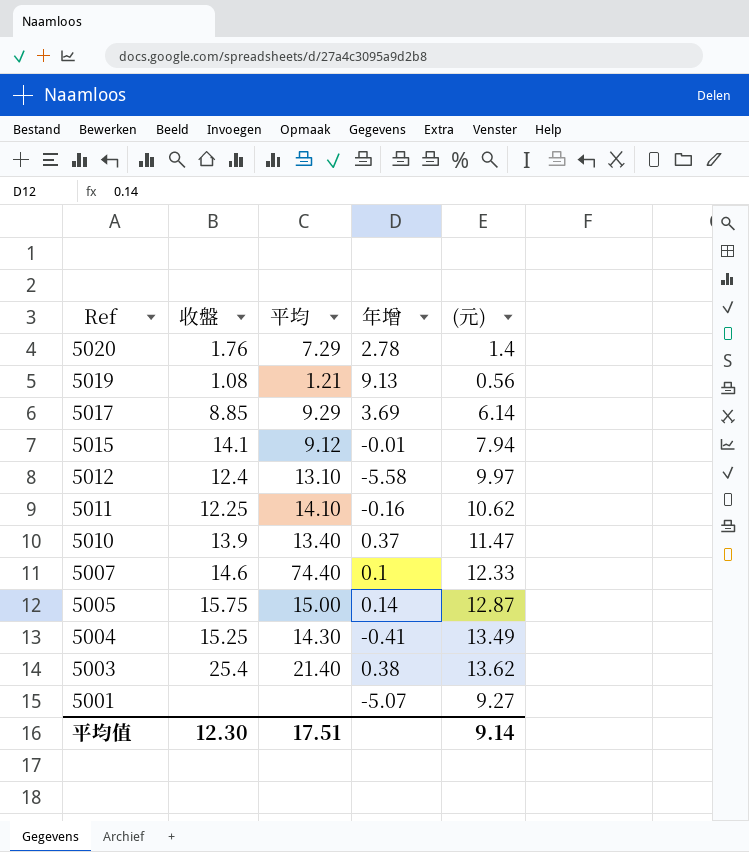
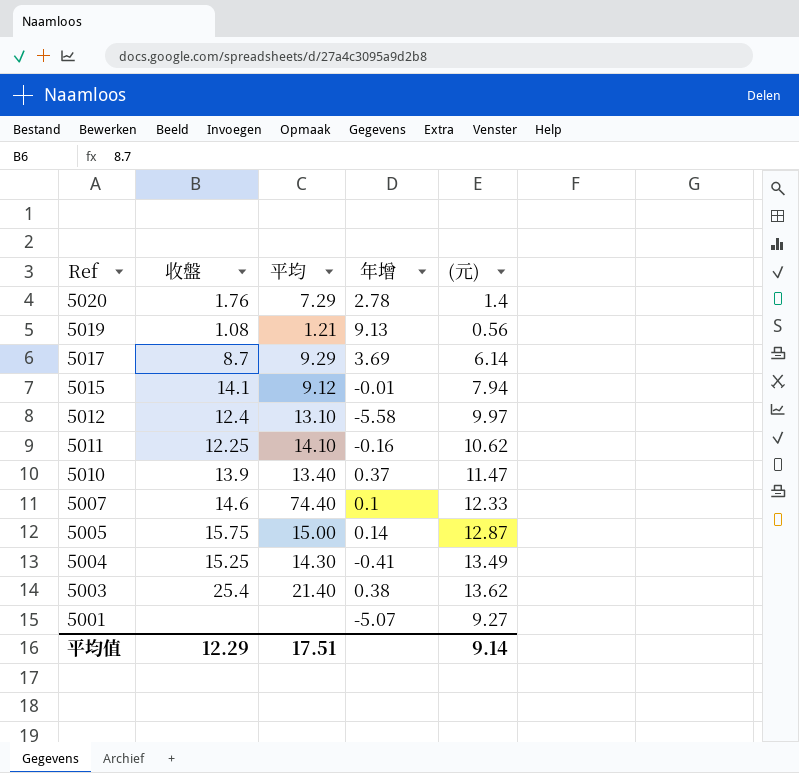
5017 | 收盤: 8.85 -> 8.7
平均值 | 收盤: 12.30 -> 12.29

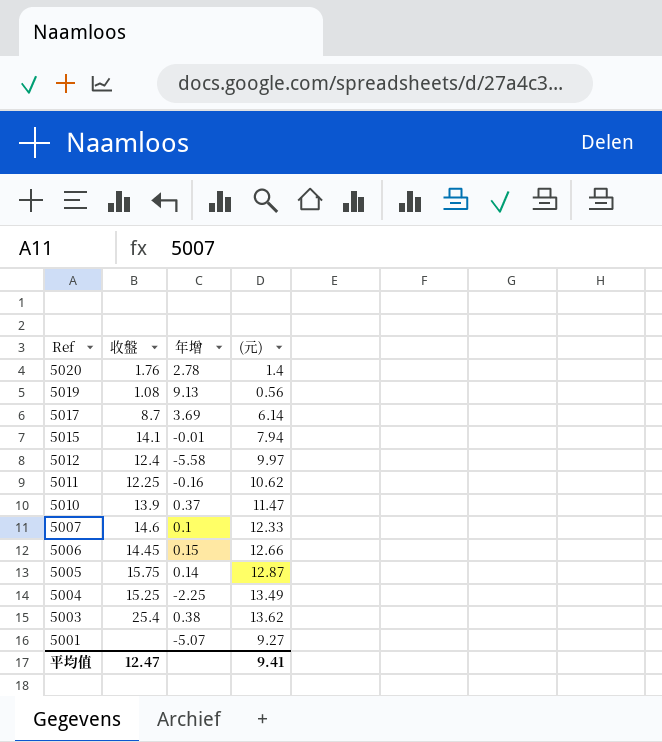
column 平均 | position: 3 -> none
row 5006: none -> 14.45 | 0.15 | 12.66
5004 | 年增: -0.41 -> -2.25
平均值 | 收盤: 12.29 -> 12.47
平均值 | (元): 9.14 -> 9.41

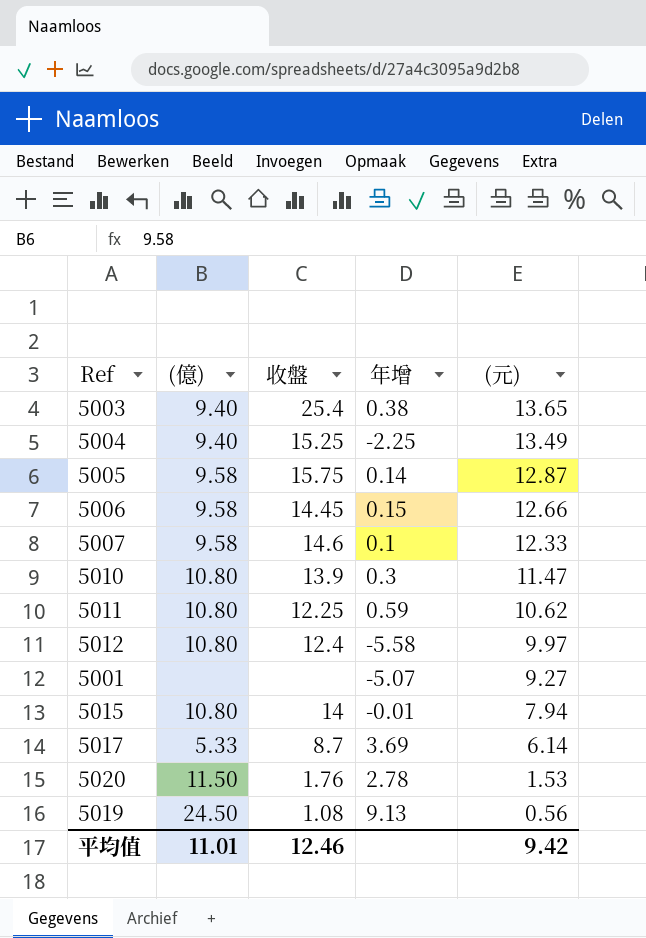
row order: Ref descending -> (元) descending
column (億) | position: none -> 2
5003 | (元): 13.62 -> 13.65
5010 | 年增: 0.37 -> 0.3
5011 | 年增: -0.16 -> 0.59
5015 | 收盤: 14.1 -> 14
5020 | (元): 1.4 -> 1.53
平均值 | 收盤: 12.47 -> 12.46
平均值 | (元): 9.41 -> 9.42

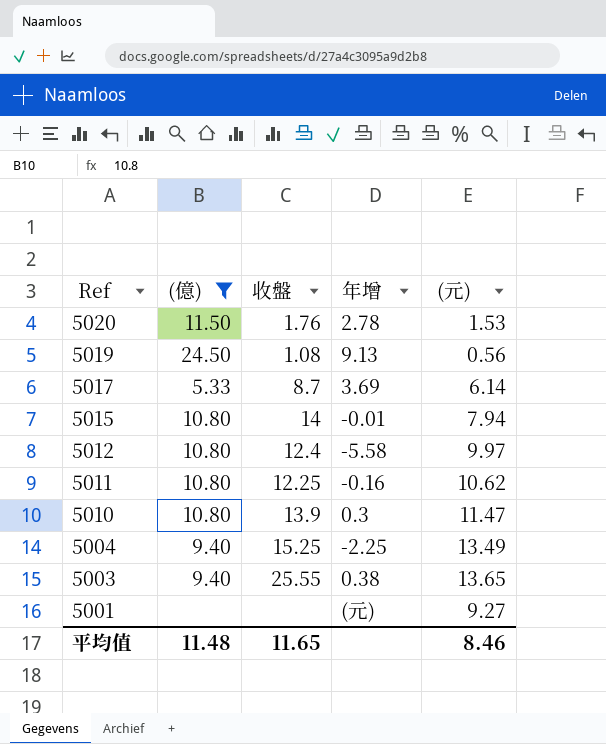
filter: none -> (億) != 9.58
row order: (元) descending -> Ref descending
5011 | 年增: 0.59 -> -0.16
5003 | 收盤: 25.4 -> 25.55
5001 | 年增: -5.07 -> (元)
平均值 | (億): 11.01 -> 11.48
平均值 | 收盤: 12.46 -> 11.65
平均值 | (元): 9.42 -> 8.46

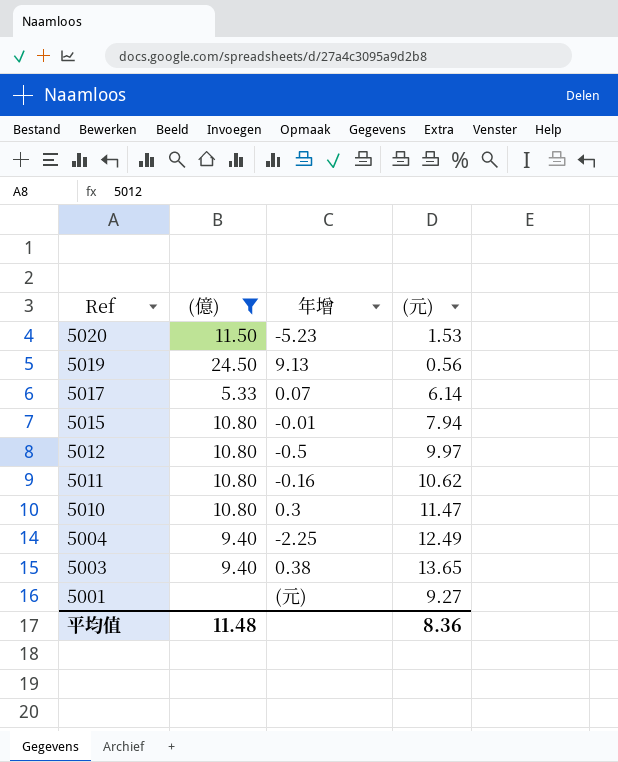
column 收盤 | position: 3 -> none
5020 | 年增: 2.78 -> -5.23
5017 | 年增: 3.69 -> 0.07
5012 | 年增: -5.58 -> -0.5
5004 | (元): 13.49 -> 12.49
平均值 | (元): 8.46 -> 8.36

